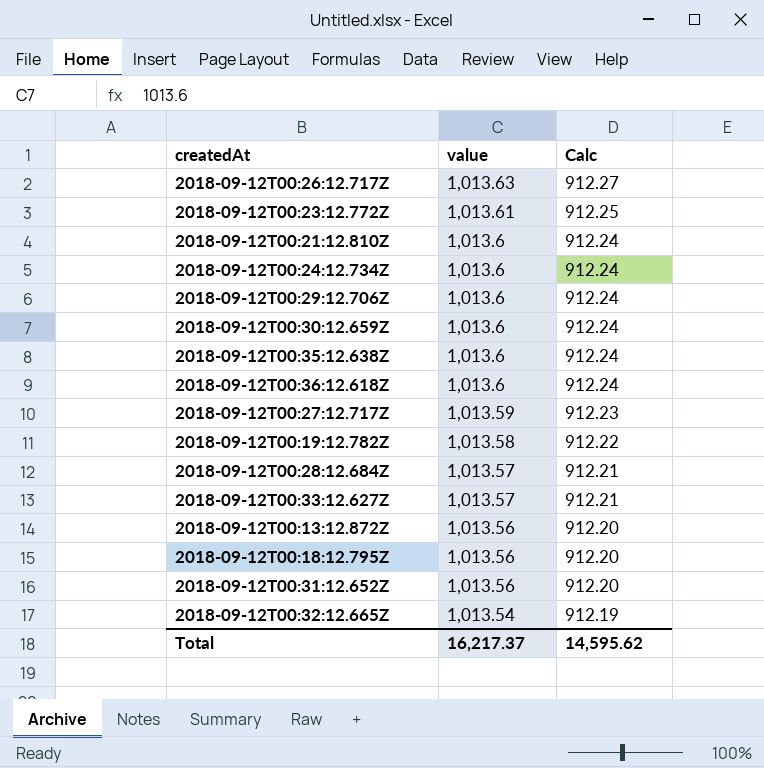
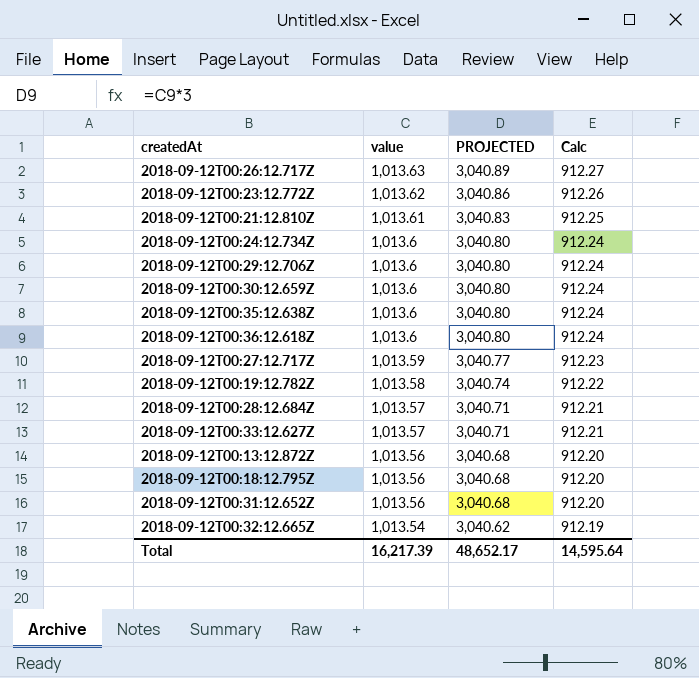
column PROJECTED | formula: none -> [value] * 3
2018-09-12T00:23:12.772Z | value: 1,013.61 -> 1,013.62
2018-09-12T00:23:12.772Z | Calc: 912.25 -> 912.26
2018-09-12T00:21:12.810Z | value: 1,013.6 -> 1,013.61
2018-09-12T00:21:12.810Z | Calc: 912.24 -> 912.25
Total | value: 16,217.37 -> 16,217.39
Total | Calc: 14,595.62 -> 14,595.64

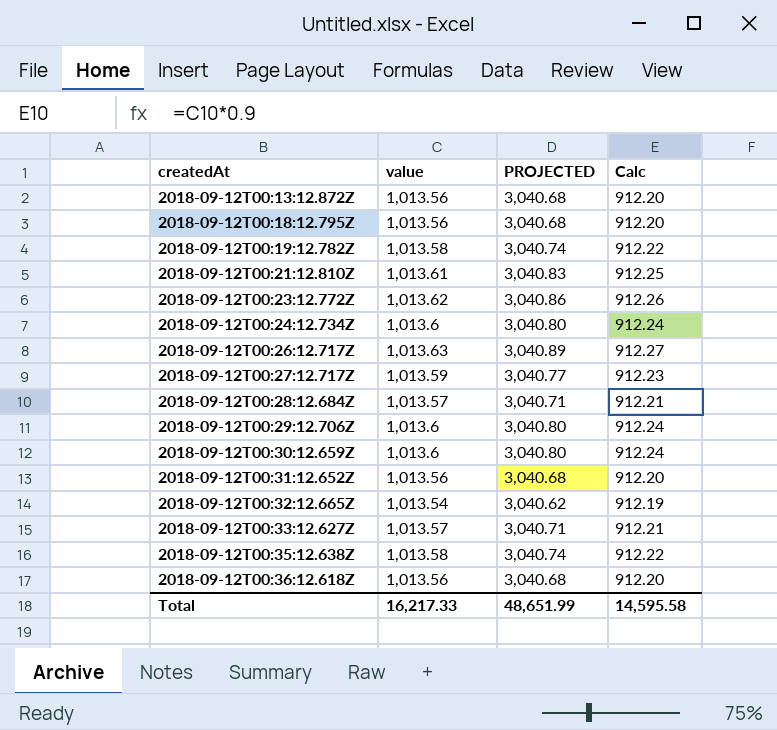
row order: value descending -> createdAt ascending
2018-09-12T00:35:12.638Z | value: 1,013.6 -> 1,013.58
2018-09-12T00:35:12.638Z | PROJECTED: 3,040.80 -> 3,040.74
2018-09-12T00:35:12.638Z | Calc: 912.24 -> 912.22
2018-09-12T00:36:12.618Z | value: 1,013.6 -> 1,013.56
2018-09-12T00:36:12.618Z | PROJECTED: 3,040.80 -> 3,040.68
2018-09-12T00:36:12.618Z | Calc: 912.24 -> 912.20
Total | value: 16,217.39 -> 16,217.33
Total | PROJECTED: 48,652.17 -> 48,651.99
Total | Calc: 14,595.64 -> 14,595.58

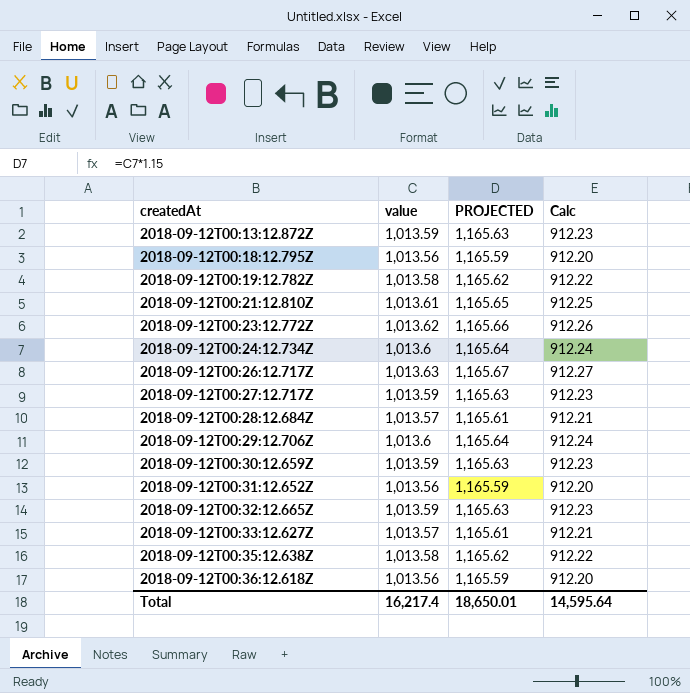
column PROJECTED | formula: [value] * 3 -> [value] * 1.15
2018-09-12T00:13:12.872Z | value: 1,013.56 -> 1,013.59
2018-09-12T00:13:12.872Z | Calc: 912.20 -> 912.23
2018-09-12T00:30:12.659Z | value: 1,013.6 -> 1,013.59
2018-09-12T00:30:12.659Z | Calc: 912.24 -> 912.23
2018-09-12T00:32:12.665Z | value: 1,013.54 -> 1,013.59
2018-09-12T00:32:12.665Z | Calc: 912.19 -> 912.23
Total | value: 16,217.33 -> 16,217.4
Total | PROJECTED: 48,651.99 -> 18,650.01
Total | Calc: 14,595.58 -> 14,595.64

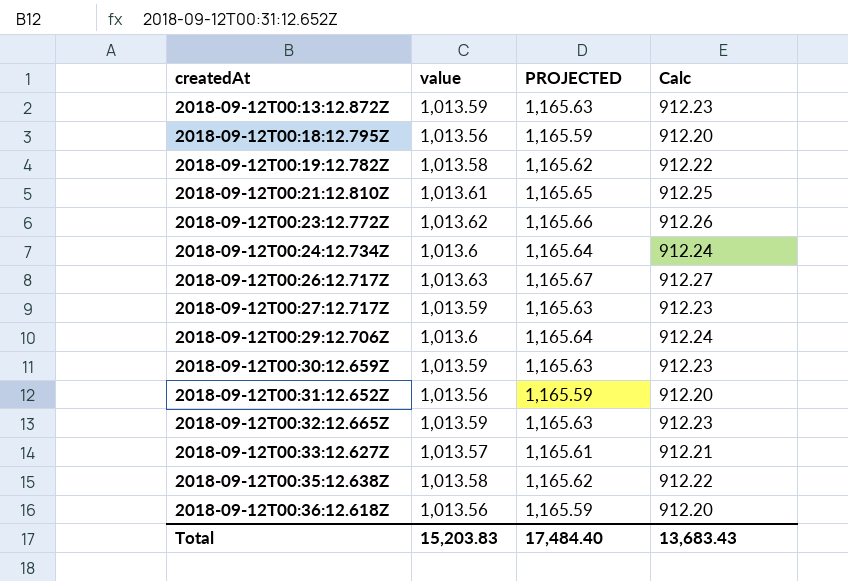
row 2018-09-12T00:28:12.684Z: 1,013.57 | 1,165.61 | 912.21 -> none
Total | value: 16,217.4 -> 15,203.83
Total | PROJECTED: 18,650.01 -> 17,484.40
Total | Calc: 14,595.64 -> 13,683.43

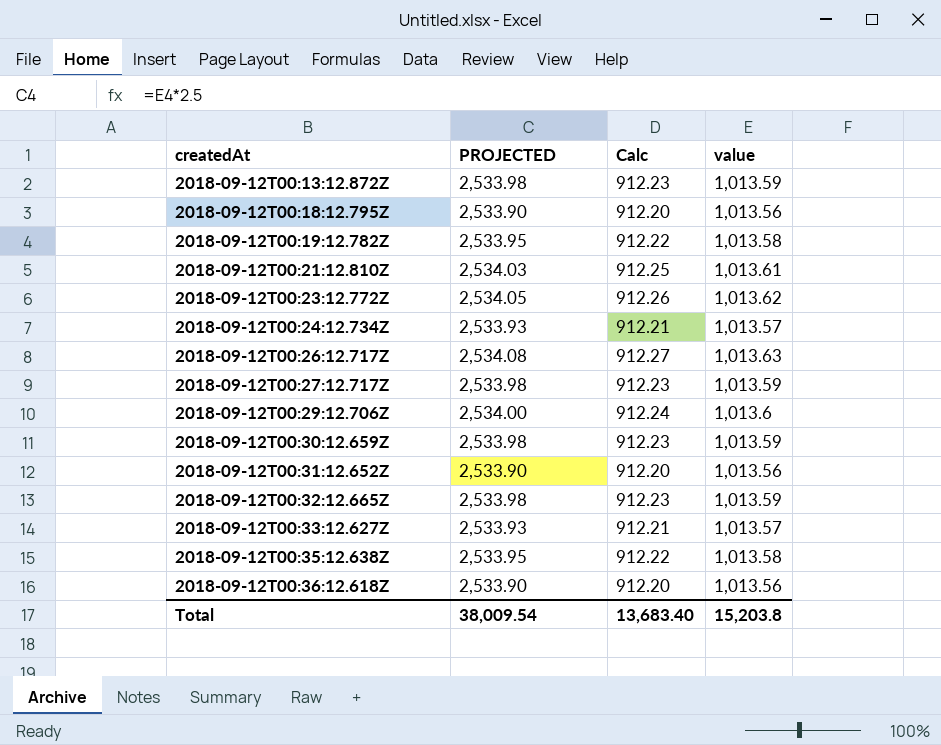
column PROJECTED | formula: [value] * 1.15 -> [value] * 2.5
column value | position: 2 -> 4
2018-09-12T00:24:12.734Z | Calc: 912.24 -> 912.21
2018-09-12T00:24:12.734Z | value: 1,013.6 -> 1,013.57
Total | PROJECTED: 17,484.40 -> 38,009.54
Total | Calc: 13,683.43 -> 13,683.40
Total | value: 15,203.83 -> 15,203.8

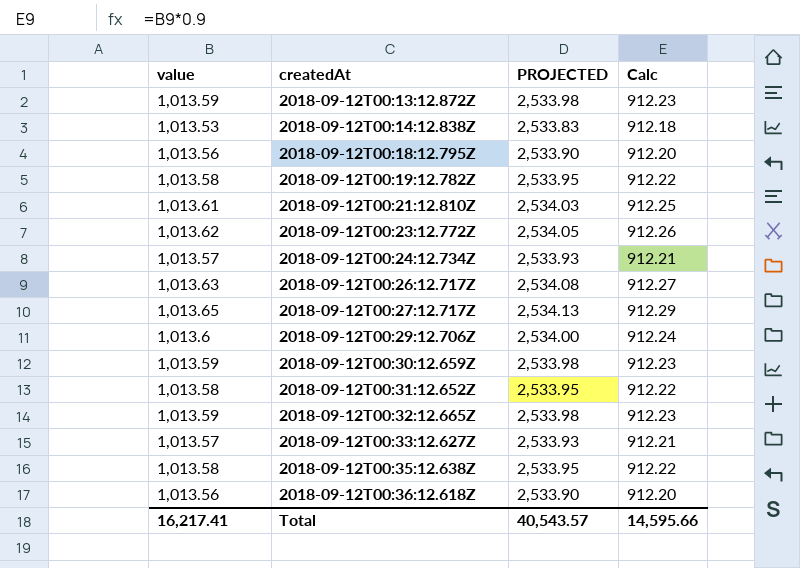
column value | position: 4 -> 1
row 2018-09-12T00:14:12.838Z: none -> 1,013.53 | 2,533.83 | 912.18
2018-09-12T00:27:12.717Z | value: 1,013.59 -> 1,013.65
2018-09-12T00:27:12.717Z | PROJECTED: 2,533.98 -> 2,534.13
2018-09-12T00:27:12.717Z | Calc: 912.23 -> 912.29
2018-09-12T00:31:12.652Z | value: 1,013.56 -> 1,013.58
2018-09-12T00:31:12.652Z | PROJECTED: 2,533.90 -> 2,533.95
2018-09-12T00:31:12.652Z | Calc: 912.20 -> 912.22
Total | value: 15,203.8 -> 16,217.41
Total | PROJECTED: 38,009.54 -> 40,543.57
Total | Calc: 13,683.40 -> 14,595.66

